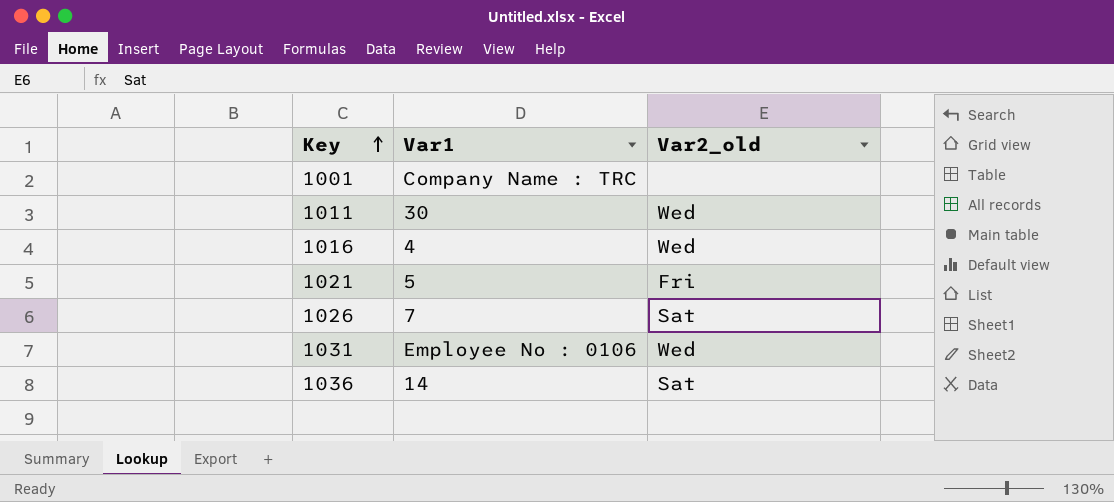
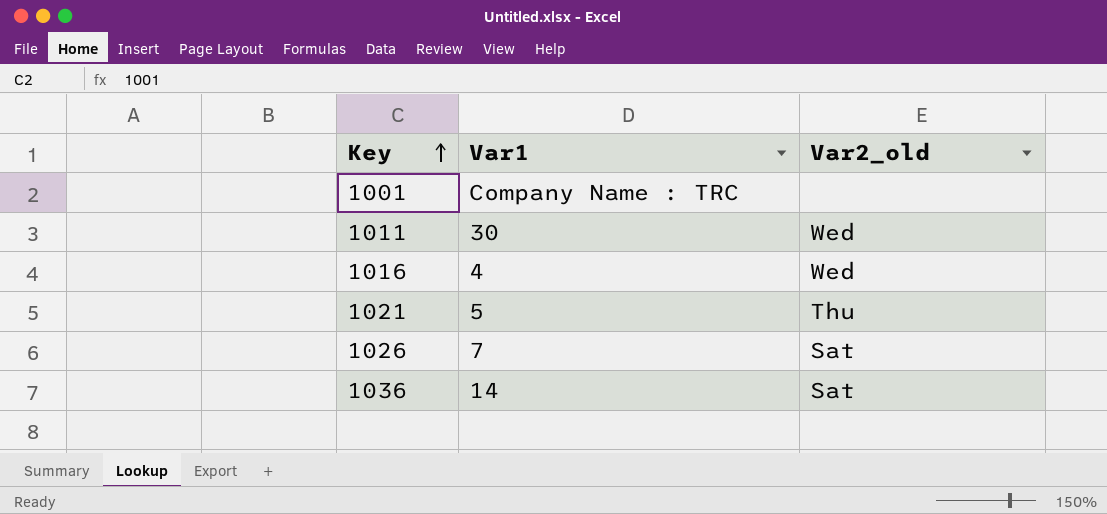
row 1031: Employee No : 0106 | Wed -> none
1021 | Var2_old: Fri -> Thu

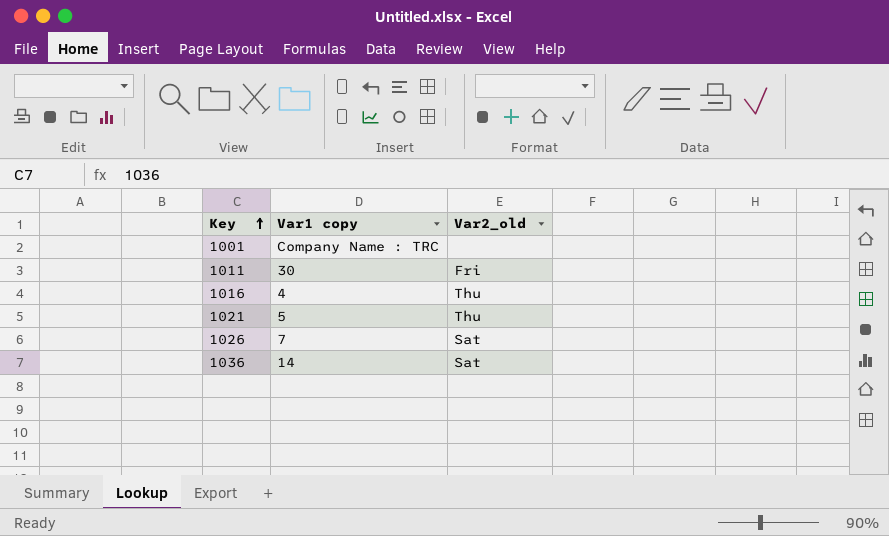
column name: Var1 -> Var1 copy
1011 | Var2_old: Wed -> Fri
1016 | Var2_old: Wed -> Thu

